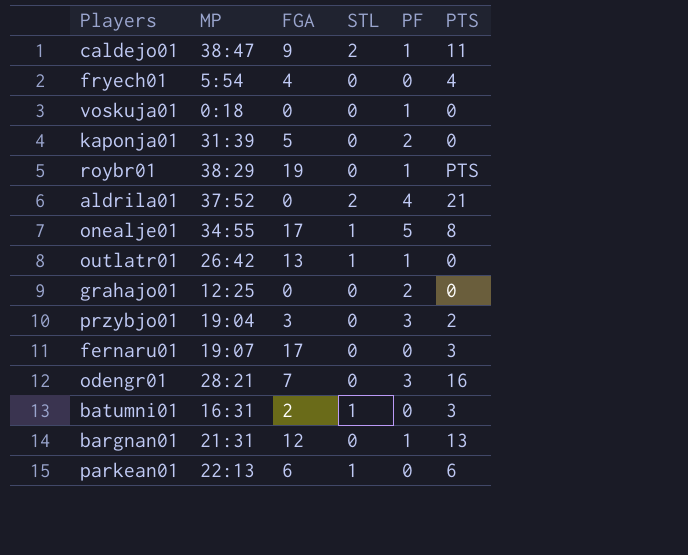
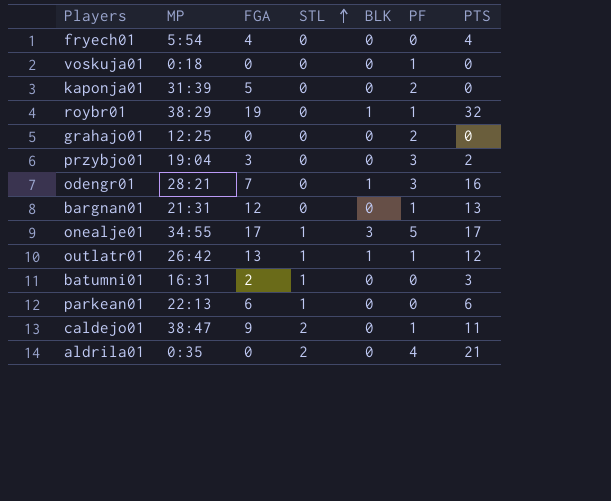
row order: none -> STL ascending
column BLK | position: none -> 5
row fernaru01: 19:07 | 17 | 0 | 0 | 3 -> none
roybr01 | PTS: PTS -> 32
onealje01 | PTS: 8 -> 17
outlatr01 | PTS: 0 -> 12
aldrila01 | MP: 37:52 -> 0:35

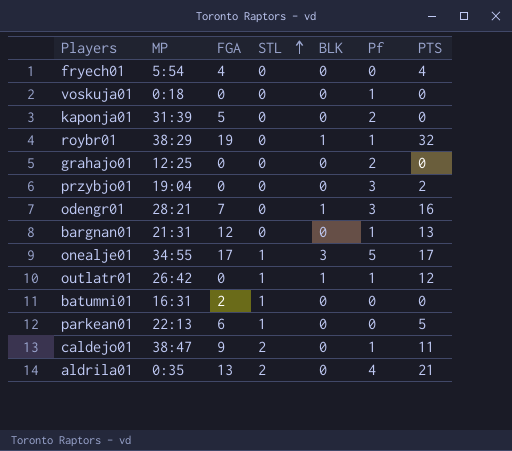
column name: PF -> Pf
przybjo01 | FGA: 3 -> 0
outlatr01 | FGA: 13 -> 0
batumni01 | PTS: 3 -> 0
parkean01 | PTS: 6 -> 5
aldrila01 | FGA: 0 -> 13

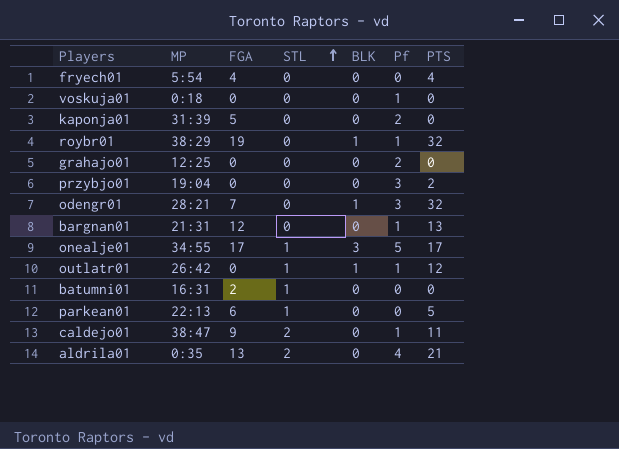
odengr01 | PTS: 16 -> 32

